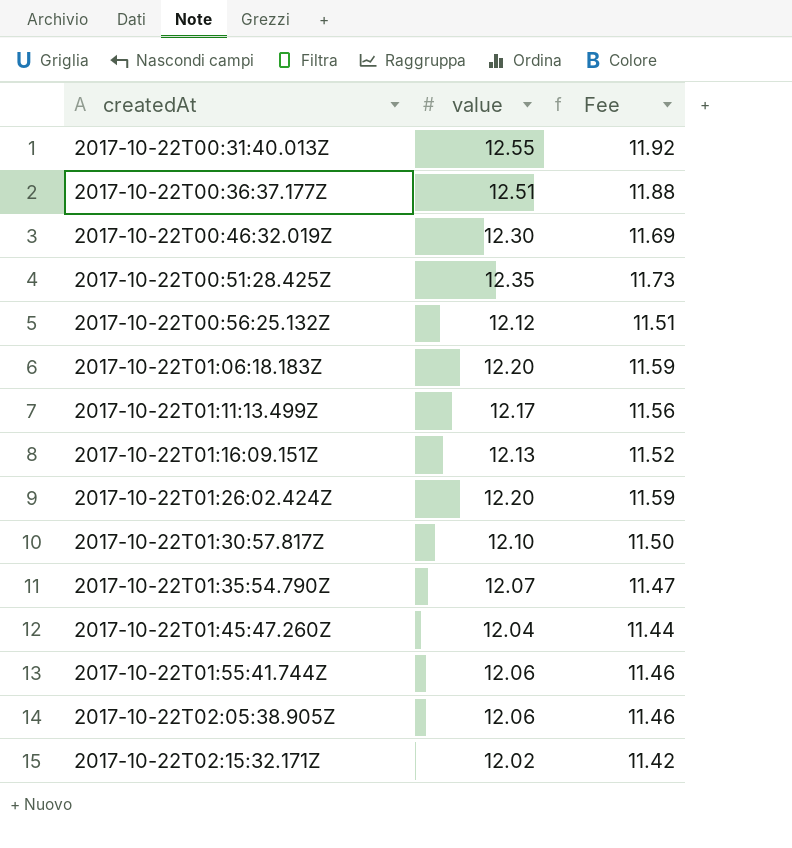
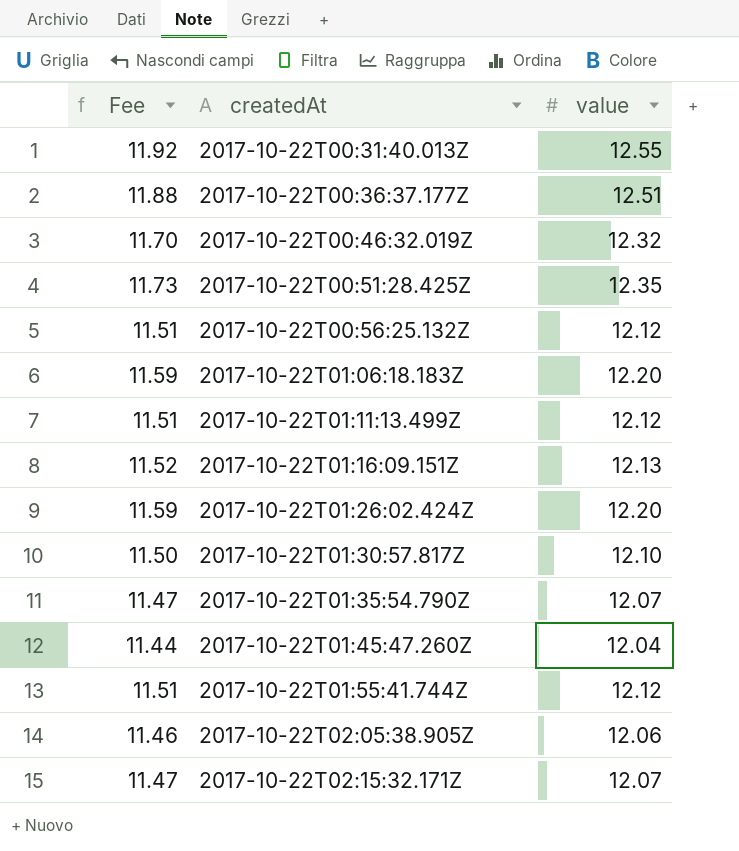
column Fee | position: 3 -> 1
2017-10-22T00:46:32.019Z | Fee: 11.69 -> 11.70
2017-10-22T00:46:32.019Z | value: 12.30 -> 12.32
2017-10-22T01:11:13.499Z | Fee: 11.56 -> 11.51
2017-10-22T01:11:13.499Z | value: 12.17 -> 12.12
2017-10-22T01:55:41.744Z | Fee: 11.46 -> 11.51
2017-10-22T01:55:41.744Z | value: 12.06 -> 12.12
2017-10-22T02:15:32.171Z | Fee: 11.42 -> 11.47
2017-10-22T02:15:32.171Z | value: 12.02 -> 12.07

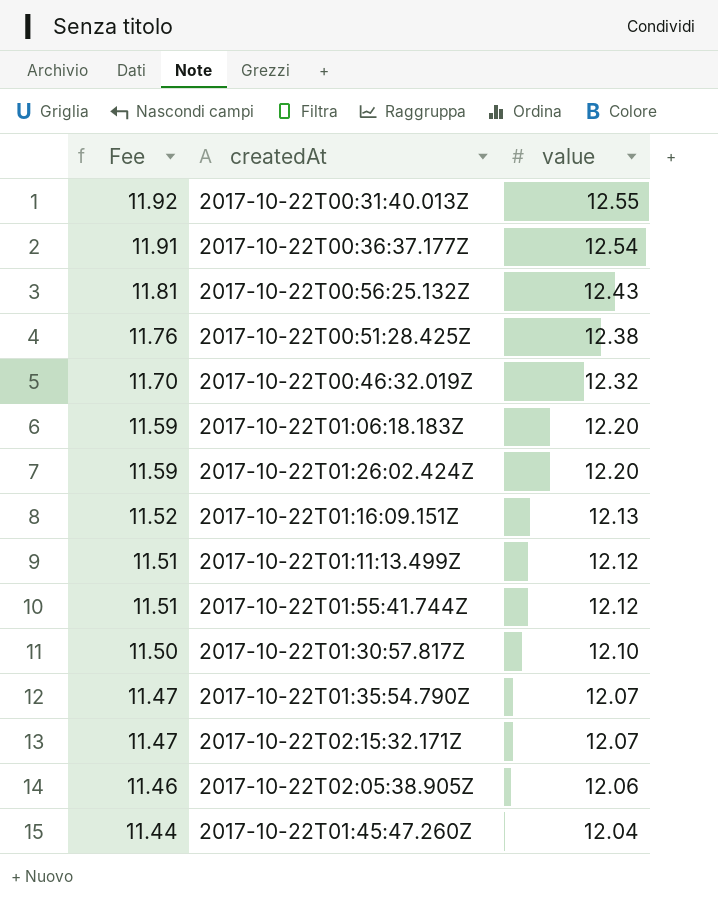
row order: createdAt ascending -> Fee descending
2017-10-22T00:36:37.177Z | Fee: 11.88 -> 11.91
2017-10-22T00:36:37.177Z | value: 12.51 -> 12.54
2017-10-22T00:56:25.132Z | Fee: 11.51 -> 11.81
2017-10-22T00:56:25.132Z | value: 12.12 -> 12.43
2017-10-22T00:51:28.425Z | Fee: 11.73 -> 11.76
2017-10-22T00:51:28.425Z | value: 12.35 -> 12.38

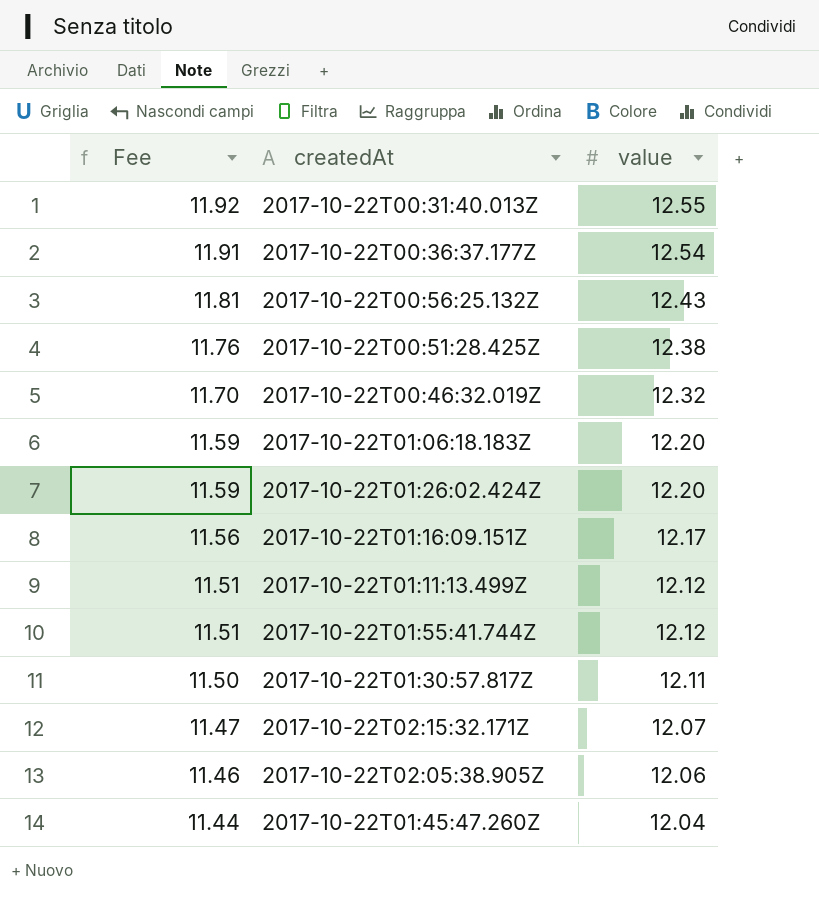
row 2017-10-22T01:35:54.790Z: 11.47 | 12.07 -> none
2017-10-22T01:16:09.151Z | Fee: 11.52 -> 11.56
2017-10-22T01:16:09.151Z | value: 12.13 -> 12.17
2017-10-22T01:30:57.817Z | value: 12.10 -> 12.11

